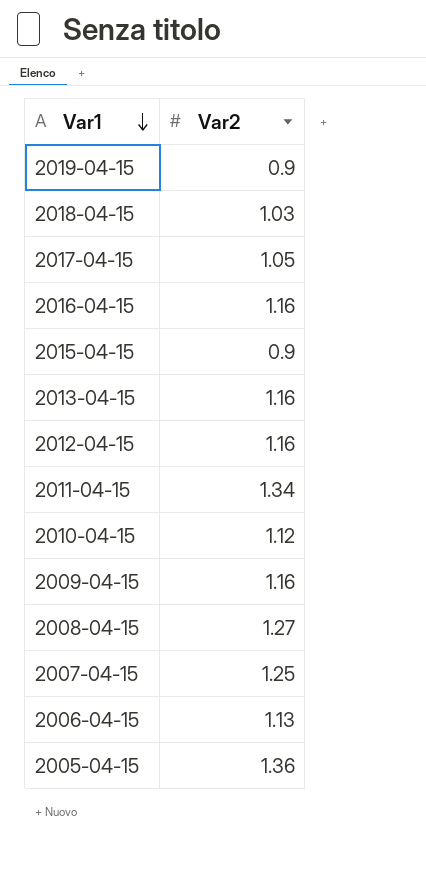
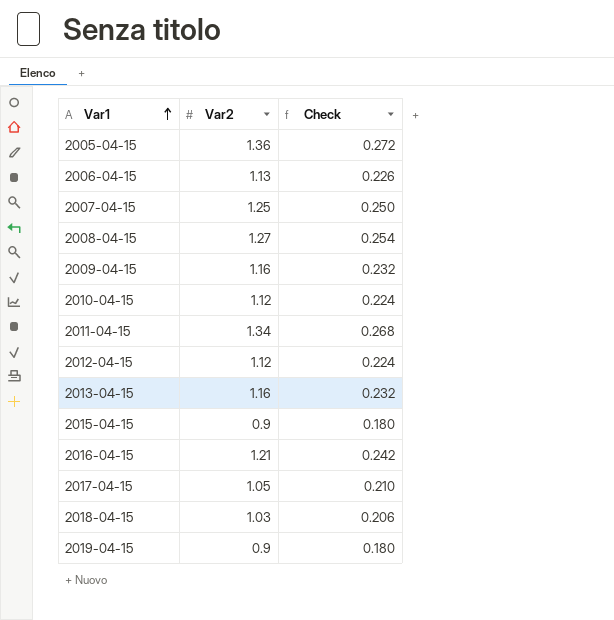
row order: Var1 descending -> Var1 ascending
column Check | formula: none -> [Var2] * 0.2
2012-04-15 | Var2: 1.16 -> 1.12
2016-04-15 | Var2: 1.16 -> 1.21

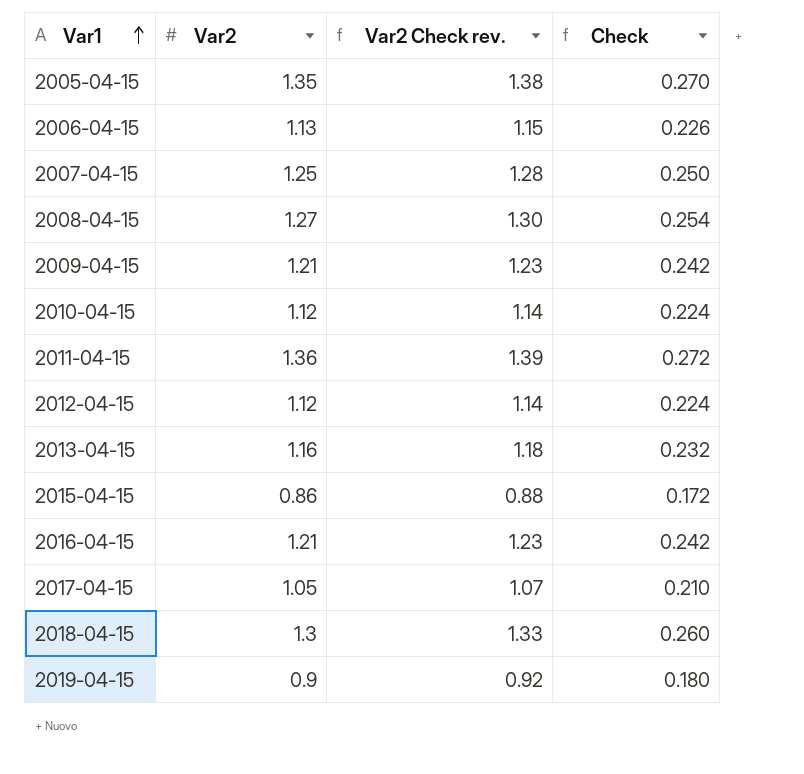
column Var2 Check rev. | formula: none -> [Var2] * 1.02
2005-04-15 | Var2: 1.36 -> 1.35
2005-04-15 | Check: 0.272 -> 0.270
2009-04-15 | Var2: 1.16 -> 1.21
2009-04-15 | Check: 0.232 -> 0.242
2011-04-15 | Var2: 1.34 -> 1.36
2011-04-15 | Check: 0.268 -> 0.272
2015-04-15 | Var2: 0.9 -> 0.86
2015-04-15 | Check: 0.180 -> 0.172
2018-04-15 | Var2: 1.03 -> 1.3
2018-04-15 | Check: 0.206 -> 0.260

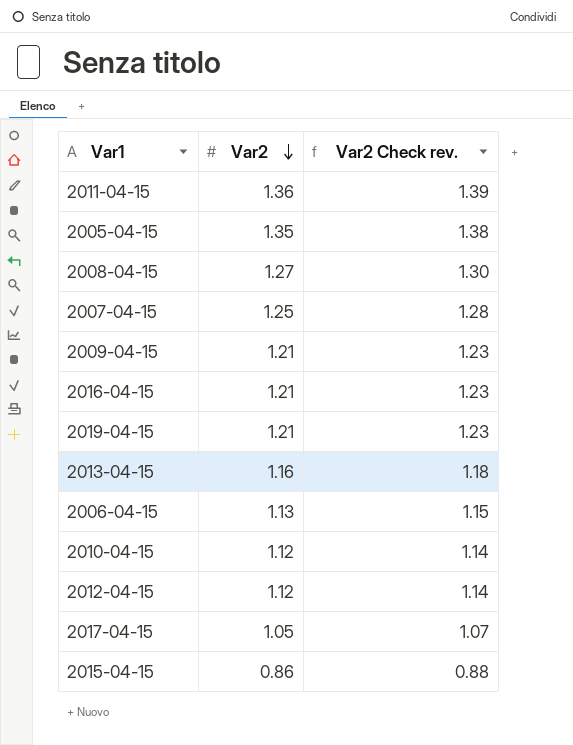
row order: Var1 ascending -> Var2 descending
column Check | formula: [Var2] * 0.2 -> none
row 2018-04-15: 1.3 | 1.33 | 0.260 -> none
2019-04-15 | Var2: 0.9 -> 1.21
2019-04-15 | Var2 Check rev.: 0.92 -> 1.23

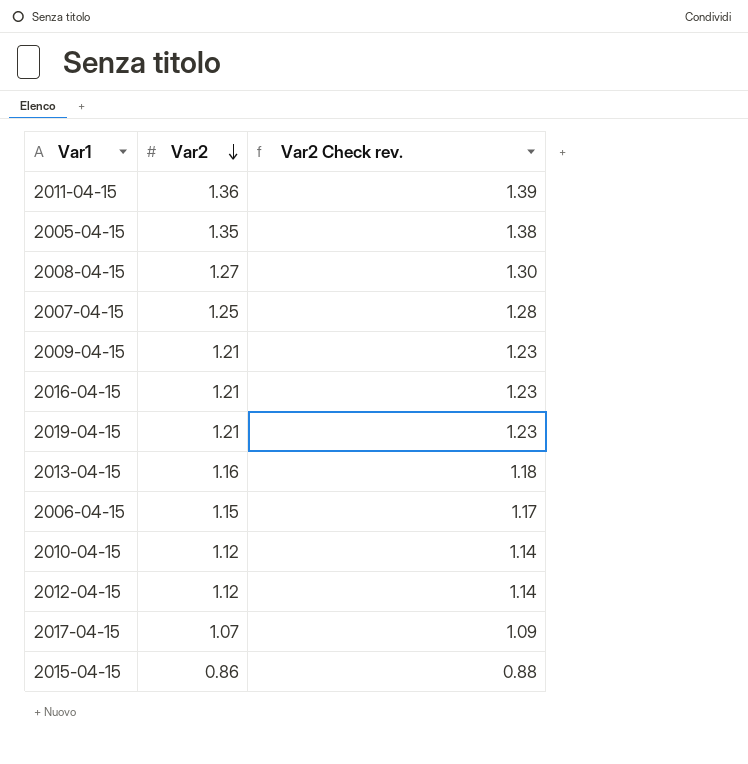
2006-04-15 | Var2: 1.13 -> 1.15
2006-04-15 | Var2 Check rev.: 1.15 -> 1.17
2017-04-15 | Var2: 1.05 -> 1.07
2017-04-15 | Var2 Check rev.: 1.07 -> 1.09

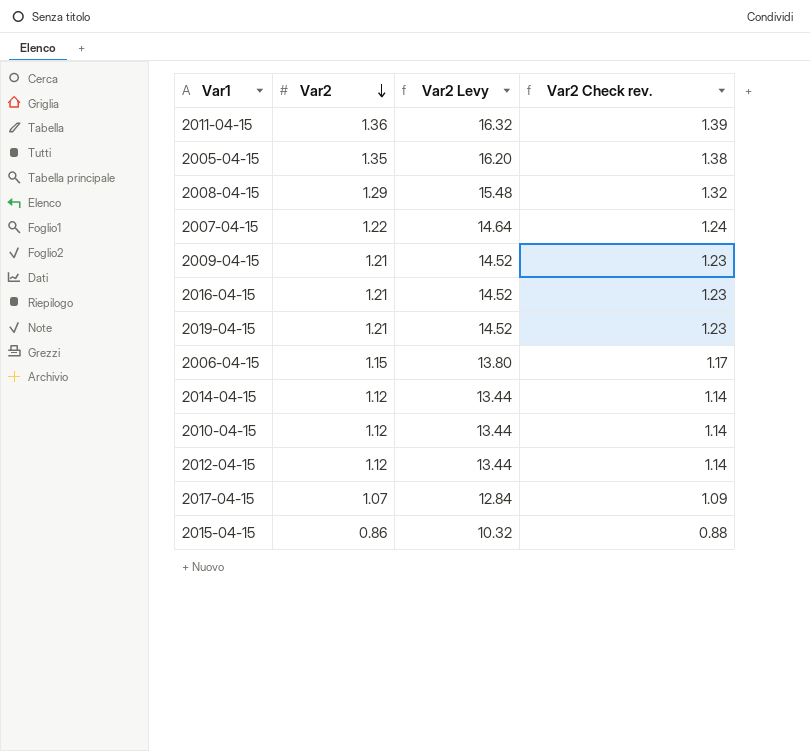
column Var2 Levy | formula: none -> [Var2] * 12
row 2013-04-15: 1.16 | 1.18 -> none
2008-04-15 | Var2: 1.27 -> 1.29
2008-04-15 | Var2 Check rev.: 1.30 -> 1.32
2007-04-15 | Var2: 1.25 -> 1.22
2007-04-15 | Var2 Check rev.: 1.28 -> 1.24
row 2014-04-15: none -> 1.12 | 13.44 | 1.14

